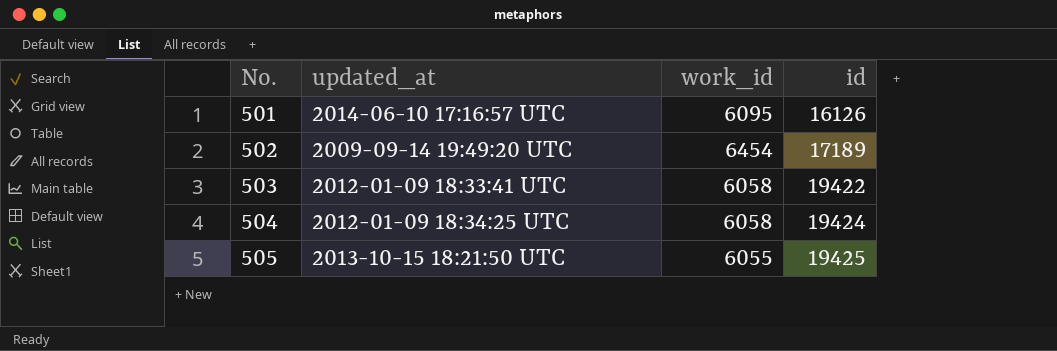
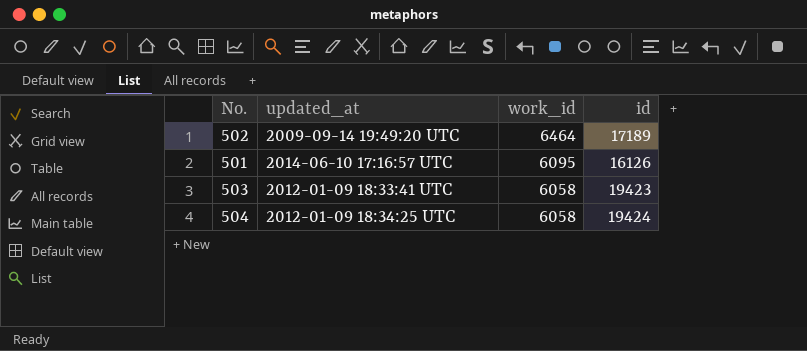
row order: No. ascending -> work_id descending
row 505: 2013-10-15 18:21:50 UTC | 6055 | 19425 -> none
502 | work_id: 6454 -> 6464
503 | id: 19422 -> 19423

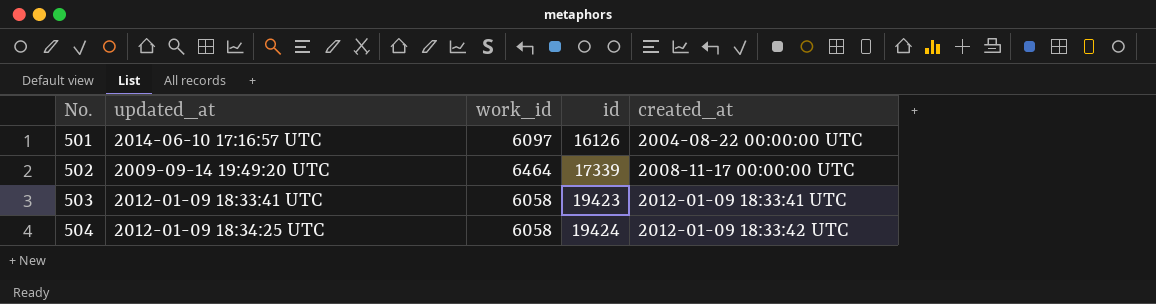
row order: work_id descending -> No. ascending
column created_at | position: none -> 5
501 | work_id: 6095 -> 6097
502 | id: 17189 -> 17339

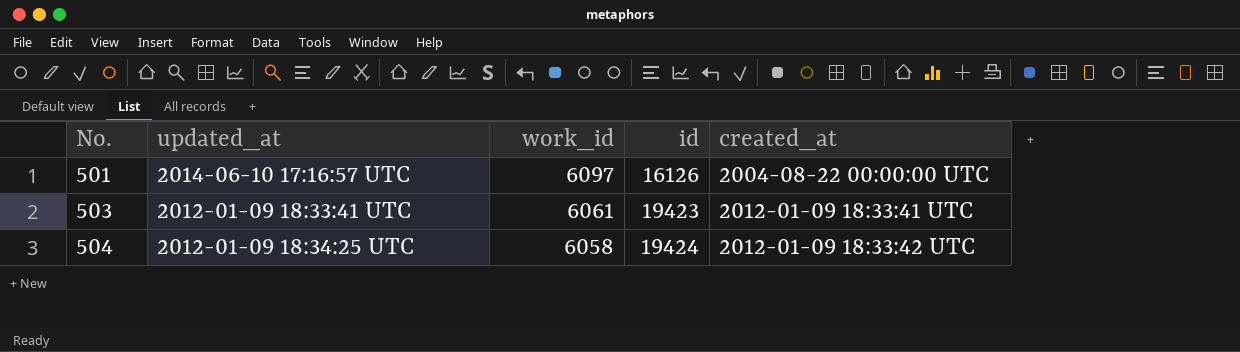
row 502: 2009-09-14 19:49:20 UTC | 6464 | 17339 | 2008-11-17 00:00:00 UTC -> none
503 | work_id: 6058 -> 6061

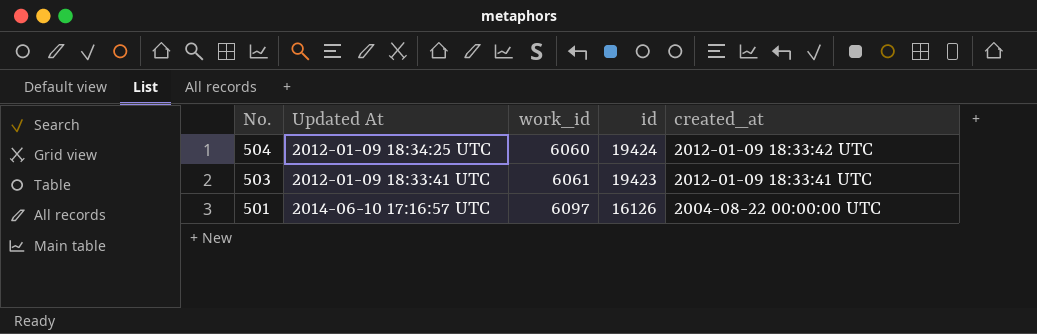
row order: No. ascending -> No. descending
column name: updated_at -> Updated At
504 | work_id: 6058 -> 6060

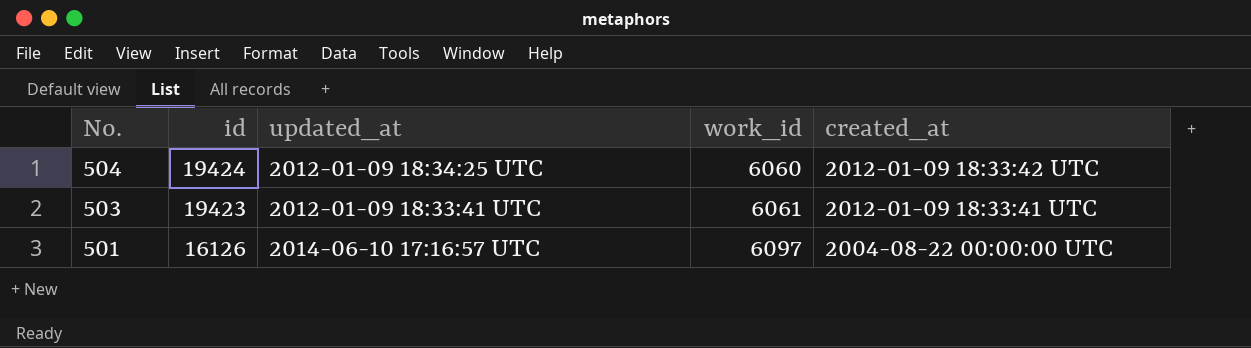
column id | position: 4 -> 2
column name: Updated At -> updated_at

